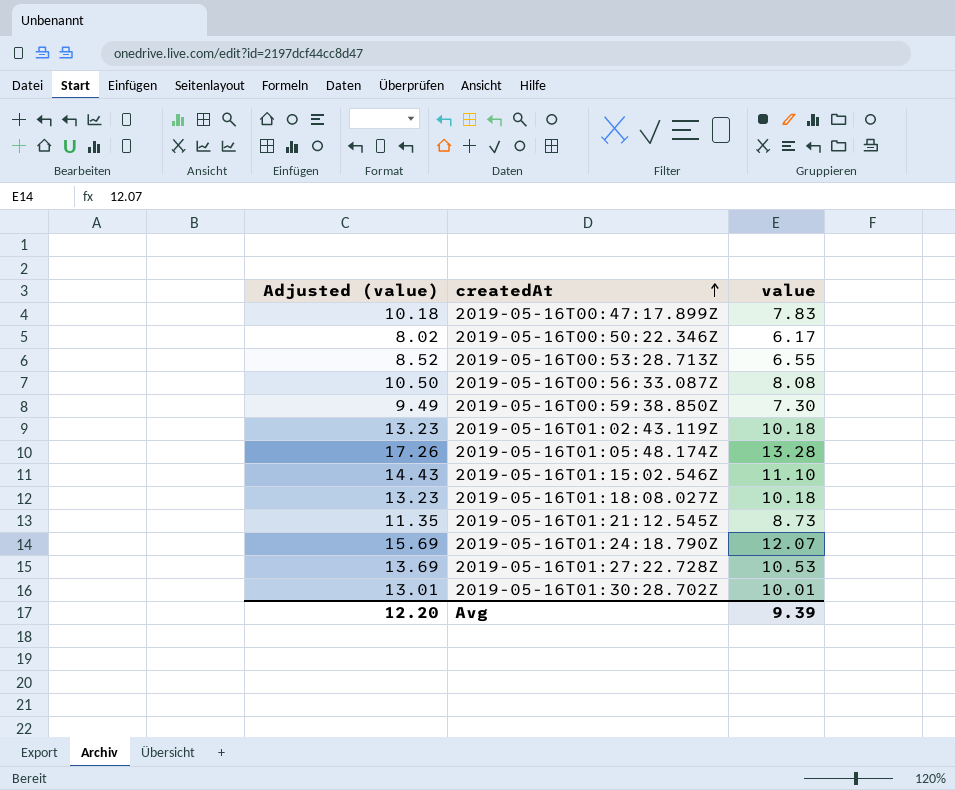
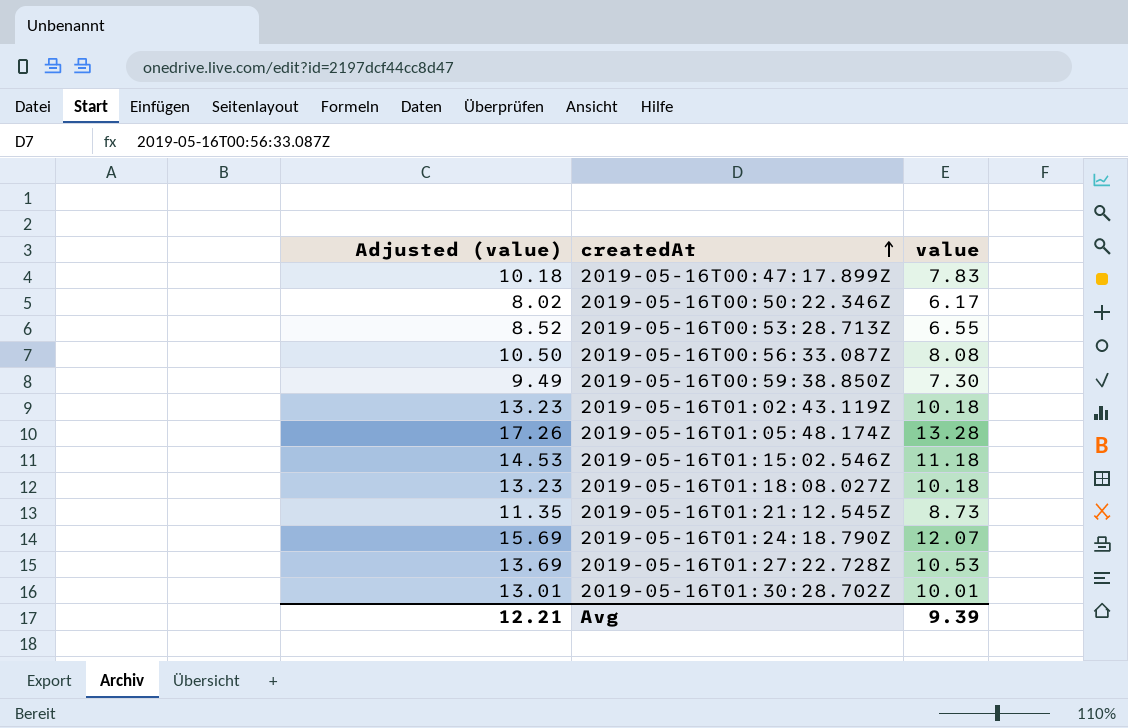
2019-05-16T01:15:02.546Z | Adjusted (value): 14.43 -> 14.53
2019-05-16T01:15:02.546Z | value: 11.10 -> 11.18
Avg | Adjusted (value): 12.20 -> 12.21

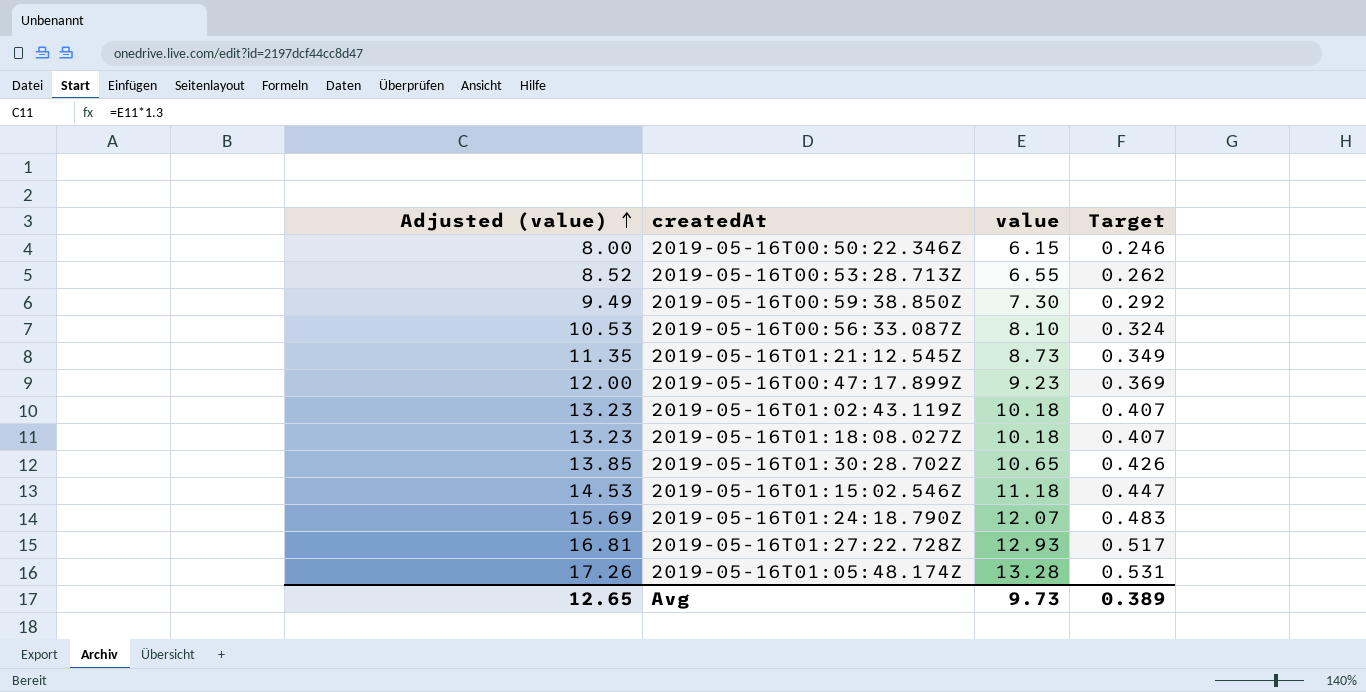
row order: createdAt ascending -> Adjusted (value) ascending
column Target | formula: none -> [value] * 0.04
2019-05-16T00:50:22.346Z | Adjusted (value): 8.02 -> 8.00
2019-05-16T00:50:22.346Z | value: 6.17 -> 6.15
2019-05-16T00:56:33.087Z | Adjusted (value): 10.50 -> 10.53
2019-05-16T00:56:33.087Z | value: 8.08 -> 8.10
2019-05-16T00:47:17.899Z | Adjusted (value): 10.18 -> 12.00
2019-05-16T00:47:17.899Z | value: 7.83 -> 9.23
2019-05-16T01:30:28.702Z | Adjusted (value): 13.01 -> 13.85
2019-05-16T01:30:28.702Z | value: 10.01 -> 10.65
2019-05-16T01:27:22.728Z | Adjusted (value): 13.69 -> 16.81
2019-05-16T01:27:22.728Z | value: 10.53 -> 12.93
Avg | Adjusted (value): 12.21 -> 12.65
Avg | value: 9.39 -> 9.73

